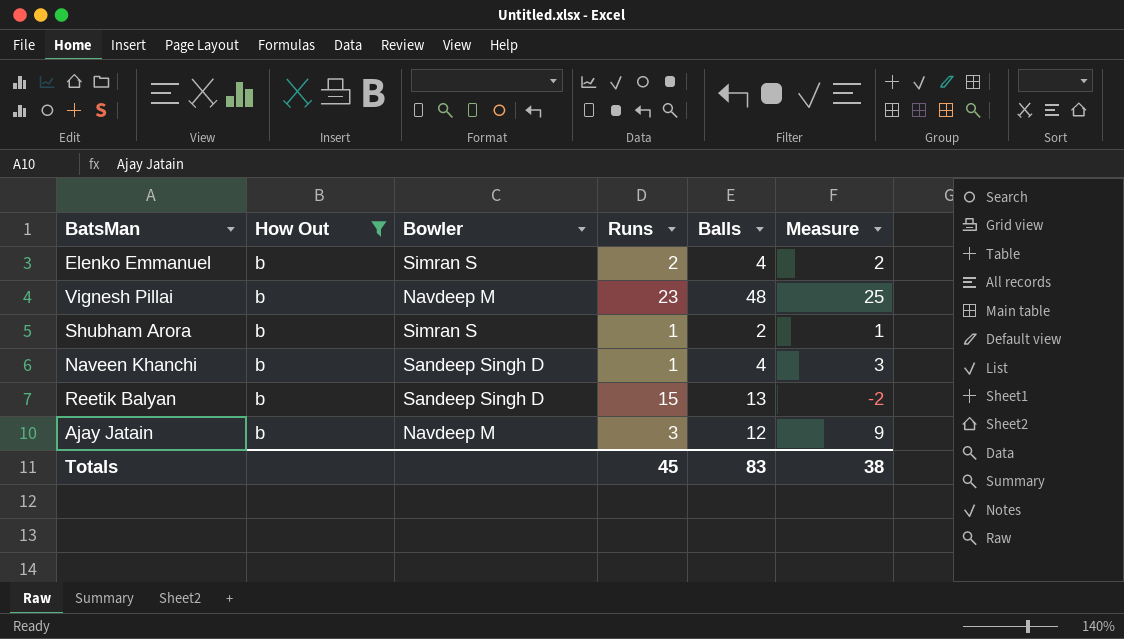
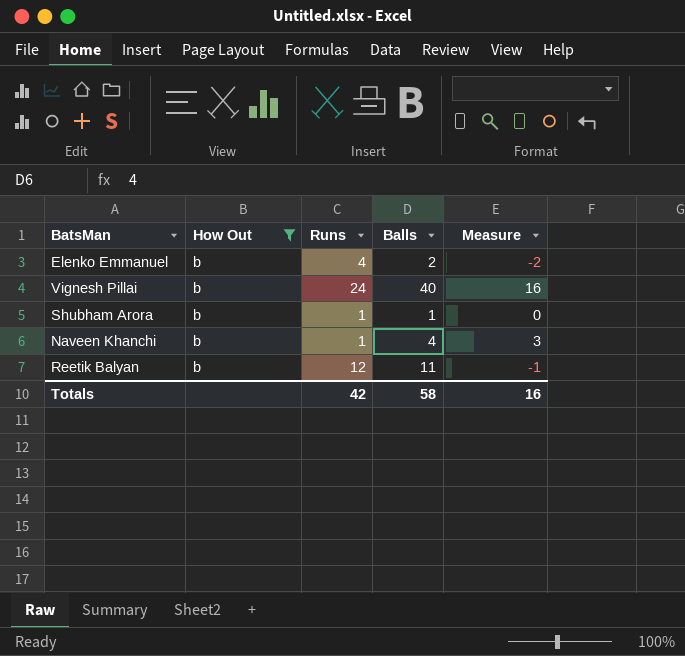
column Bowler | position: 3 -> none
row Ajay Jatain: b | Navdeep M | 3 | 12 | 9 -> none
Elenko Emmanuel | Runs: 2 -> 4
Elenko Emmanuel | Balls: 4 -> 2
Elenko Emmanuel | Measure: 2 -> -2
Vignesh Pillai | Runs: 23 -> 24
Vignesh Pillai | Balls: 48 -> 40
Vignesh Pillai | Measure: 25 -> 16
Shubham Arora | Balls: 2 -> 1
Shubham Arora | Measure: 1 -> 0
Reetik Balyan | Runs: 15 -> 12
Reetik Balyan | Balls: 13 -> 11
Reetik Balyan | Measure: -2 -> -1
Totals | Runs: 45 -> 42
Totals | Balls: 83 -> 58
Totals | Measure: 38 -> 16

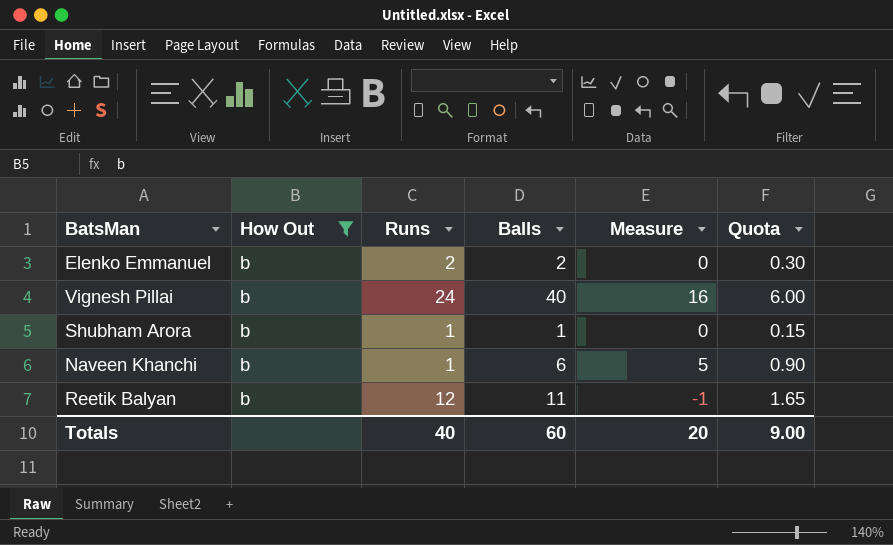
column Quota | formula: none -> [Balls] * 0.15
Elenko Emmanuel | Runs: 4 -> 2
Elenko Emmanuel | Measure: -2 -> 0
Naveen Khanchi | Balls: 4 -> 6
Naveen Khanchi | Measure: 3 -> 5
Totals | Runs: 42 -> 40
Totals | Balls: 58 -> 60
Totals | Measure: 16 -> 20

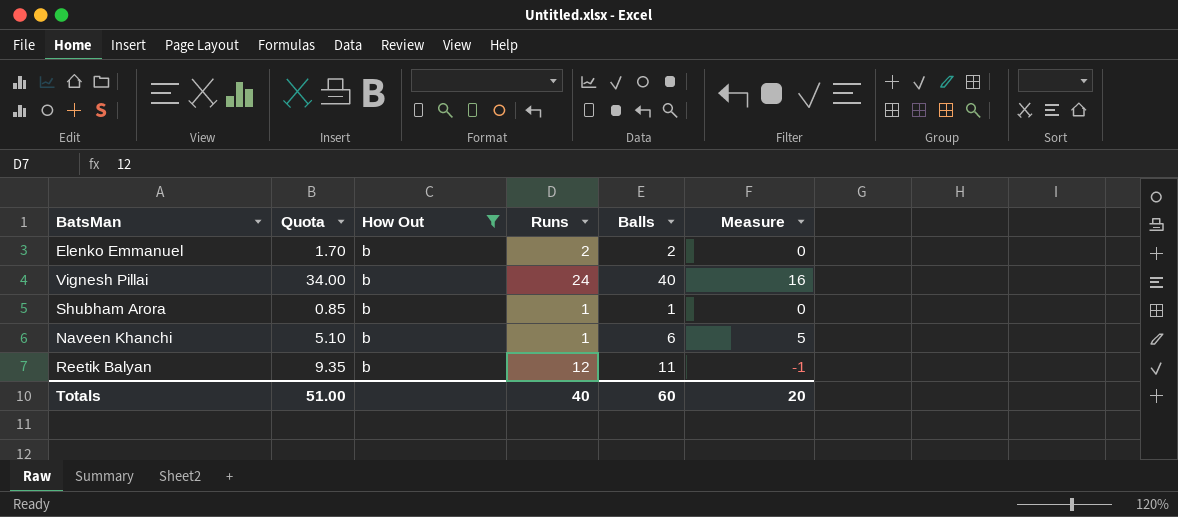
column Quota | formula: [Balls] * 0.15 -> [Balls] * 0.85
column Quota | position: 6 -> 2
Totals | Quota: 9.00 -> 51.00

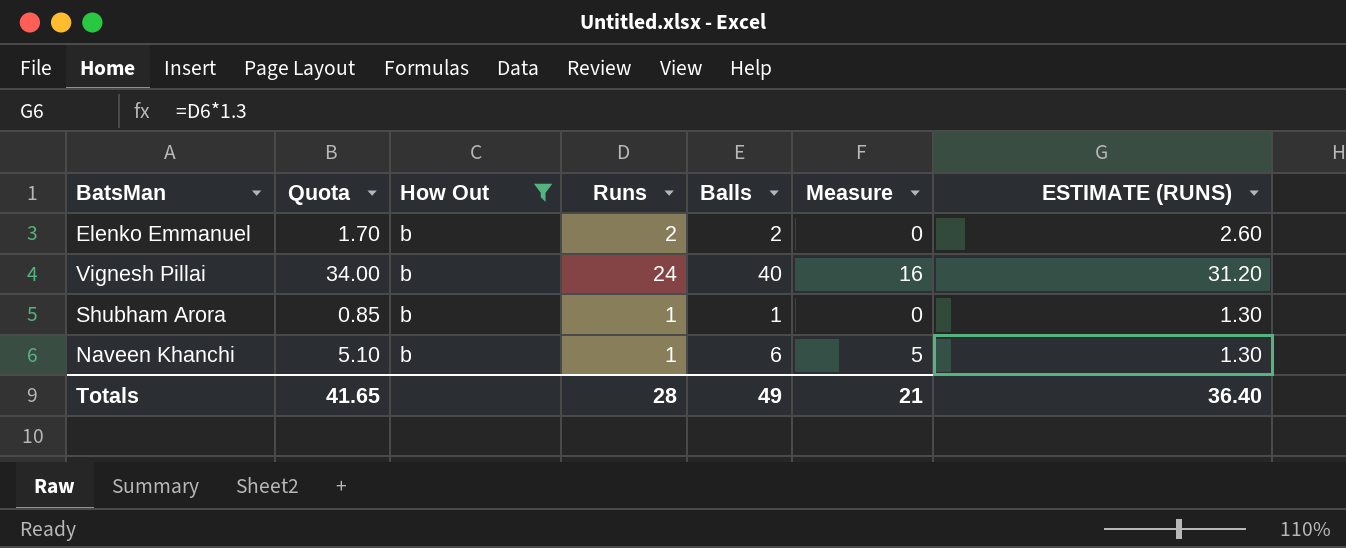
column ESTIMATE (RUNS) | formula: none -> [Runs] * 1.3
row Reetik Balyan: 9.35 | b | 12 | 11 | -1 -> none
Totals | Quota: 51.00 -> 41.65
Totals | Runs: 40 -> 28
Totals | Balls: 60 -> 49
Totals | Measure: 20 -> 21

